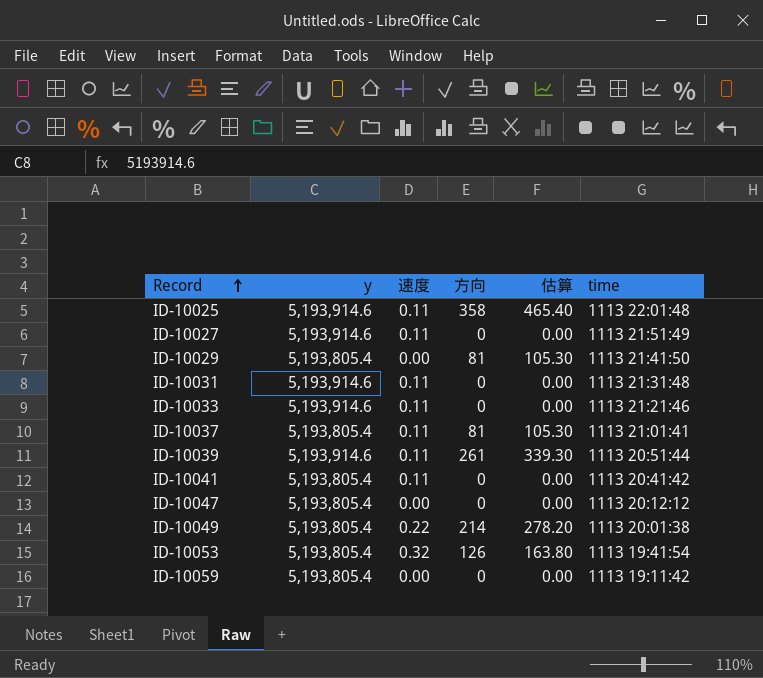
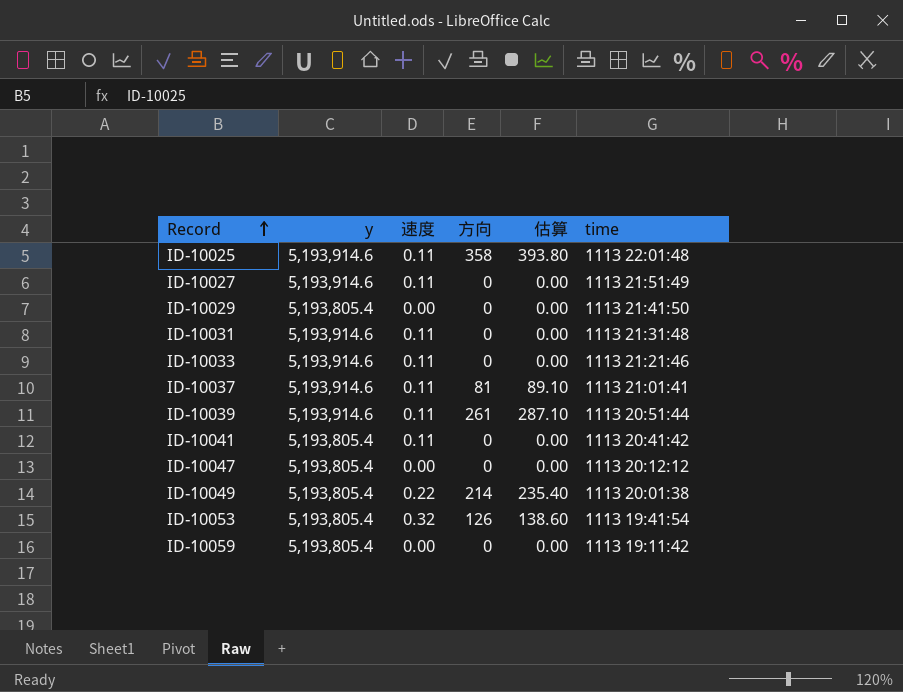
column 估算 | formula: [方向] * 1.3 -> [方向] * 1.1
ID-10029 | 方向: 81 -> 0
ID-10037 | y: 5,193,805.4 -> 5,193,914.6

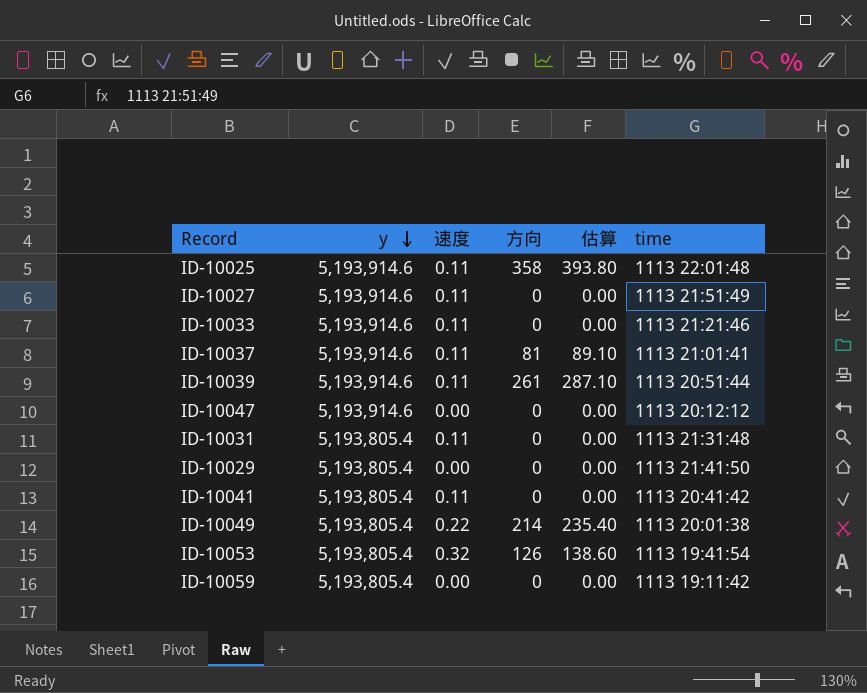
row order: Record ascending -> y descending
ID-10047 | y: 5,193,805.4 -> 5,193,914.6
ID-10031 | y: 5,193,914.6 -> 5,193,805.4

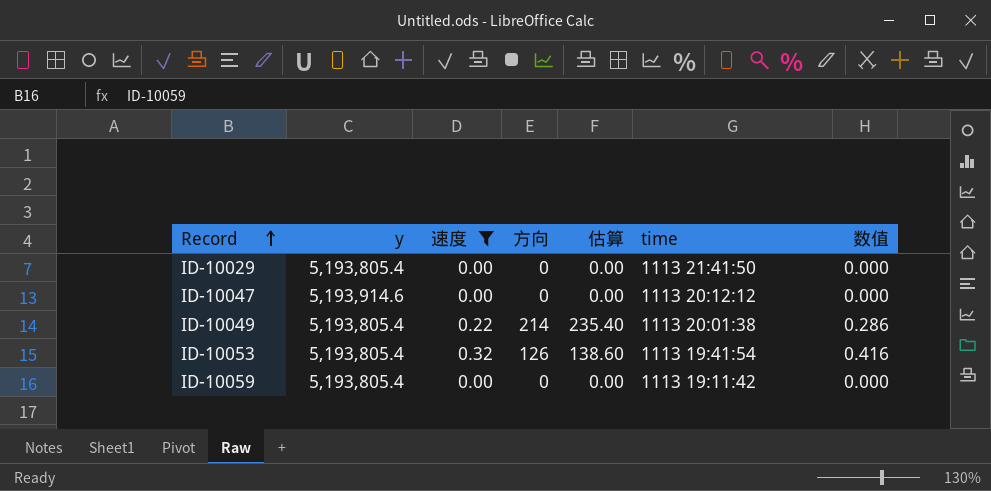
filter: none -> 速度 != 0.11
row order: y descending -> Record ascending
column 数值 | formula: none -> [速度] * 1.3

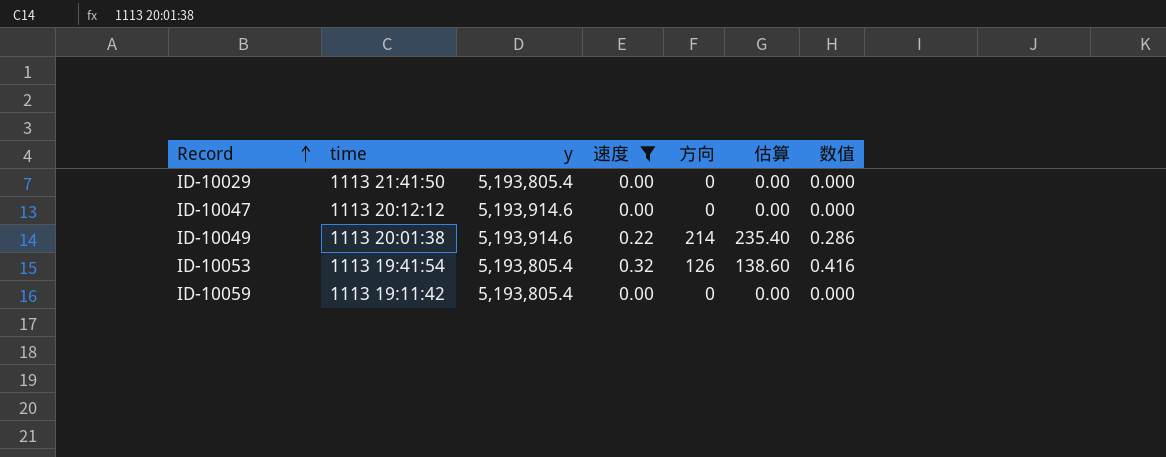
column time | position: 6 -> 2
ID-10049 | y: 5,193,805.4 -> 5,193,914.6

